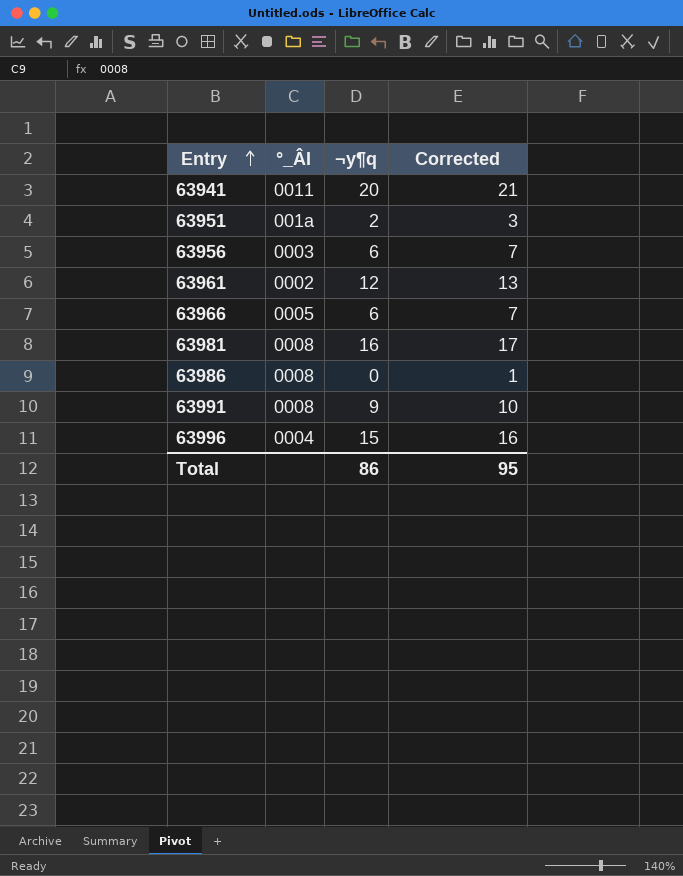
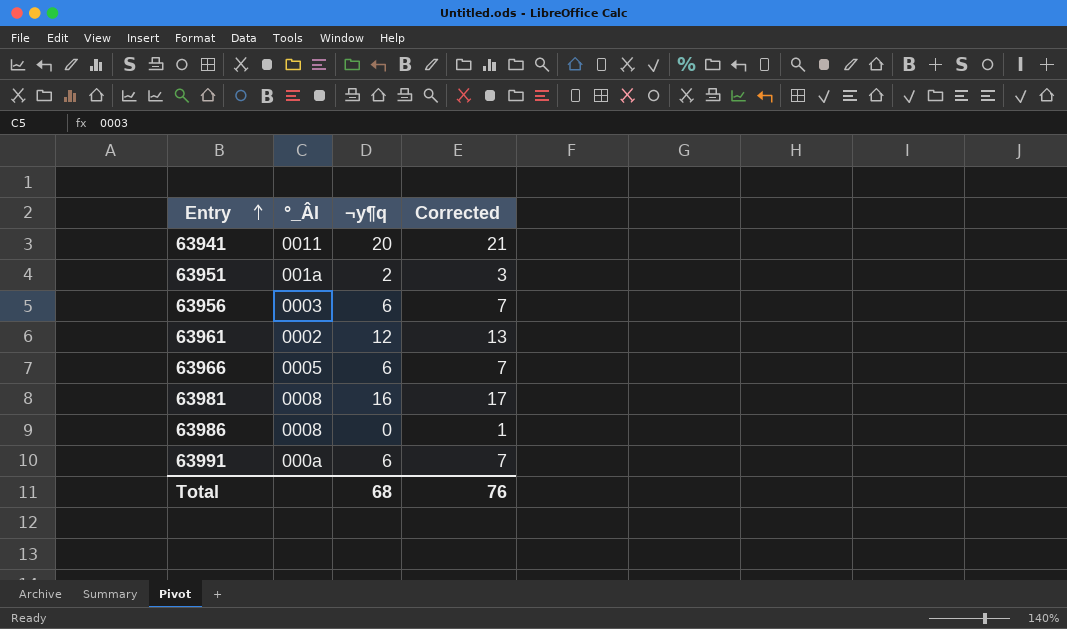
row 63996: 0004 | 15 | 16 -> none
63991 | °_ÂI: 0008 -> 000a
63991 | ¬y¶q: 9 -> 6
63991 | Corrected: 10 -> 7
Total | ¬y¶q: 86 -> 68
Total | Corrected: 95 -> 76

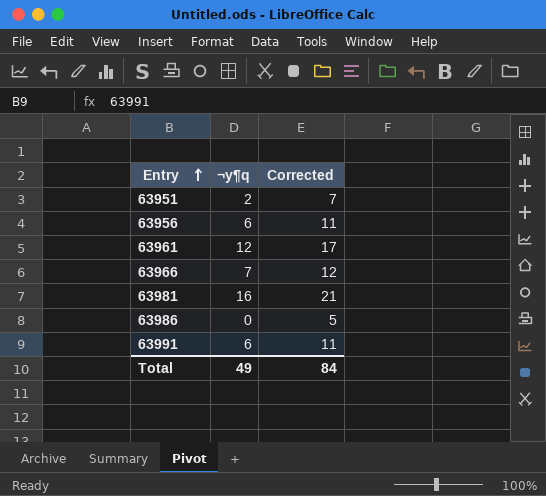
column °_ÂI | position: 2 -> none
column Corrected | formula: [¬y¶q] + 1 -> [¬y¶q] + 5
row 63941: 0011 | 20 | 21 -> none
63966 | ¬y¶q: 6 -> 7
Total | ¬y¶q: 68 -> 49
Total | Corrected: 76 -> 84

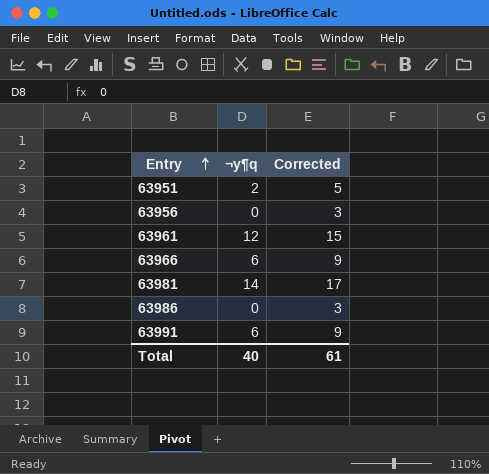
column Corrected | formula: [¬y¶q] + 5 -> [¬y¶q] + 3
63956 | ¬y¶q: 6 -> 0
63966 | ¬y¶q: 7 -> 6
63981 | ¬y¶q: 16 -> 14
Total | ¬y¶q: 49 -> 40
Total | Corrected: 84 -> 61

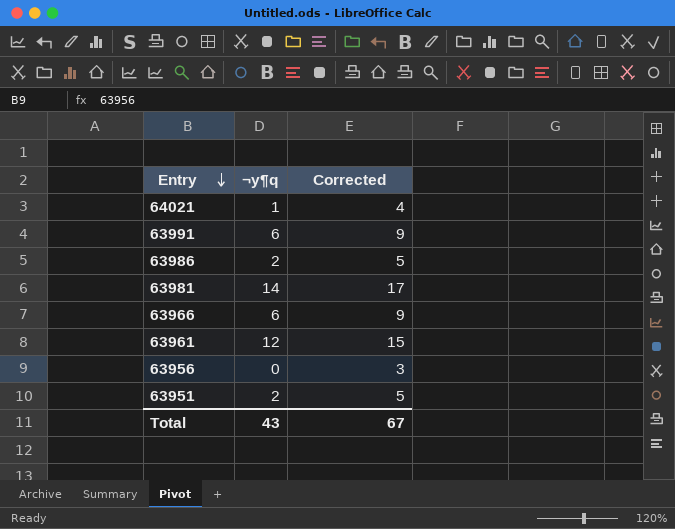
row order: Entry ascending -> Entry descending
row 64021: none -> 1 | 4
63986 | ¬y¶q: 0 -> 2
63986 | Corrected: 3 -> 5
Total | ¬y¶q: 40 -> 43
Total | Corrected: 61 -> 67

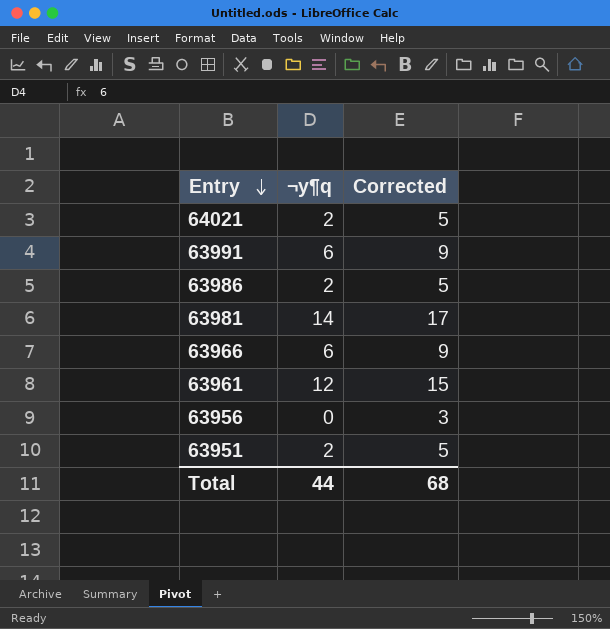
64021 | ¬y¶q: 1 -> 2
64021 | Corrected: 4 -> 5
Total | ¬y¶q: 43 -> 44
Total | Corrected: 67 -> 68

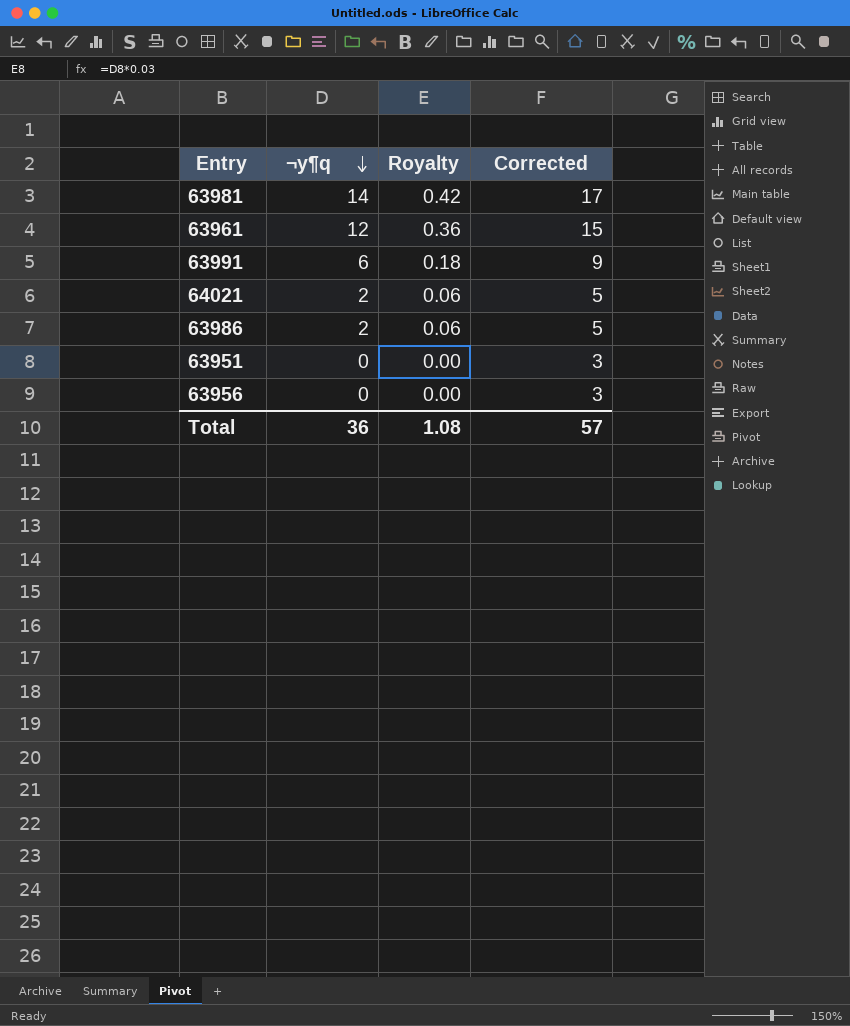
row order: Entry descending -> ¬y¶q descending
column Royalty | formula: none -> [¬y¶q] * 0.03
row 63966: 6 | 9 -> none
63951 | ¬y¶q: 2 -> 0
63951 | Corrected: 5 -> 3
Total | ¬y¶q: 44 -> 36
Total | Corrected: 68 -> 57

